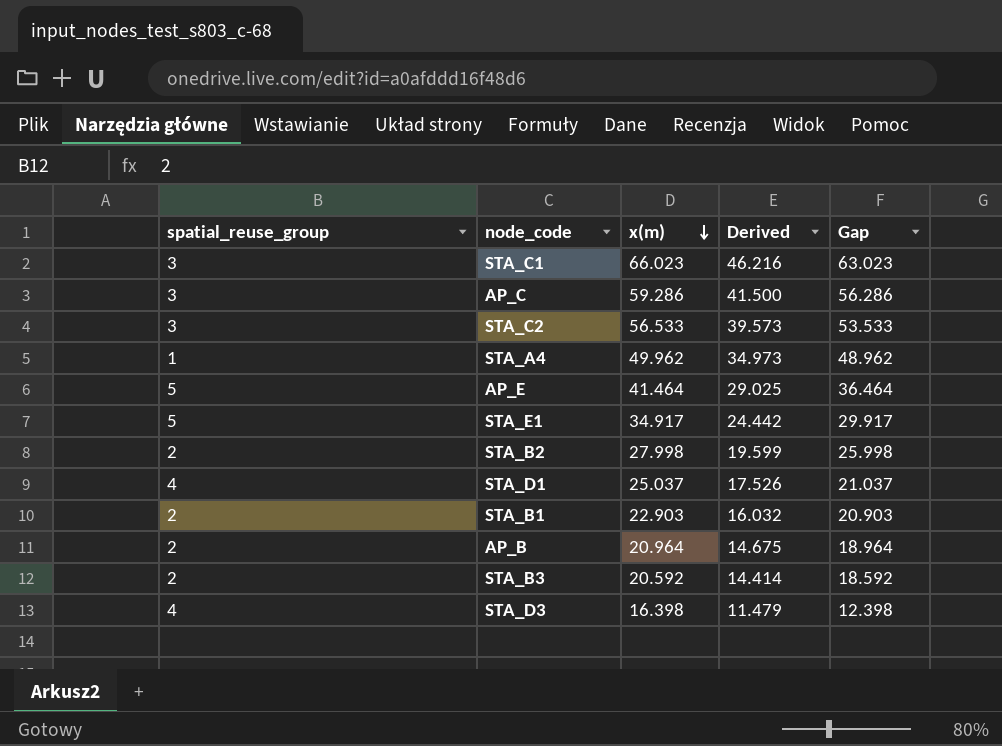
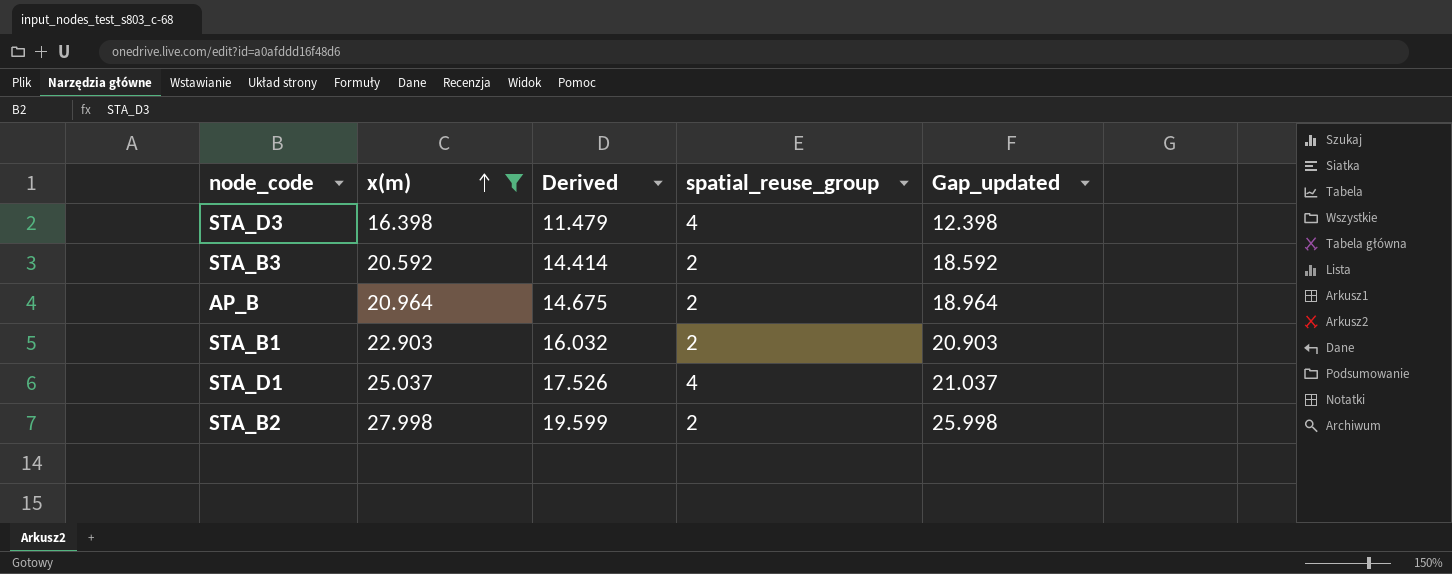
filter: none -> x(m) <= 27.998
row order: x(m) descending -> x(m) ascending
column spatial_reuse_group | position: 1 -> 4
column name: Gap -> Gap_updated

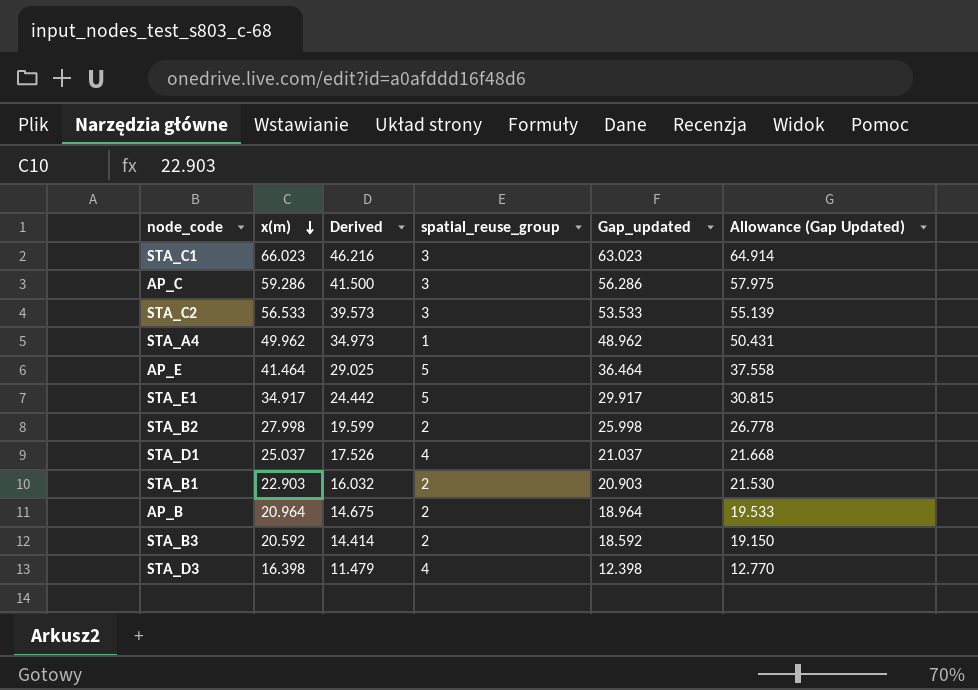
filter: x(m) <= 27.998 -> none
row order: x(m) ascending -> x(m) descending
column Allowance (Gap Updated) | formula: none -> [Gap_updated] * 1.03

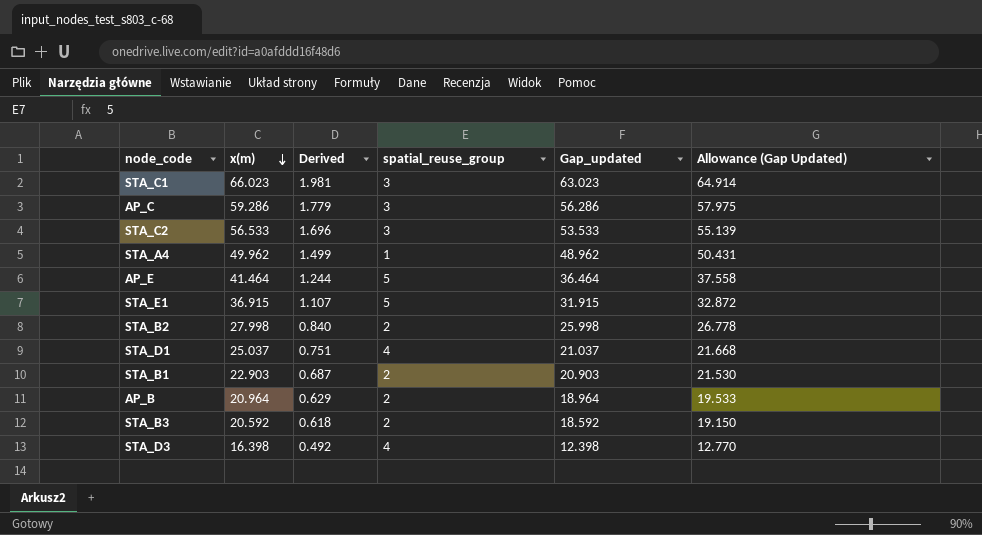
column Derived | formula: [x(m)] * 0.7 -> [x(m)] * 0.03
STA_E1 | x(m): 34.917 -> 36.915
STA_E1 | Gap_updated: 29.917 -> 31.915
STA_E1 | Allowance (Gap Updated): 30.815 -> 32.872

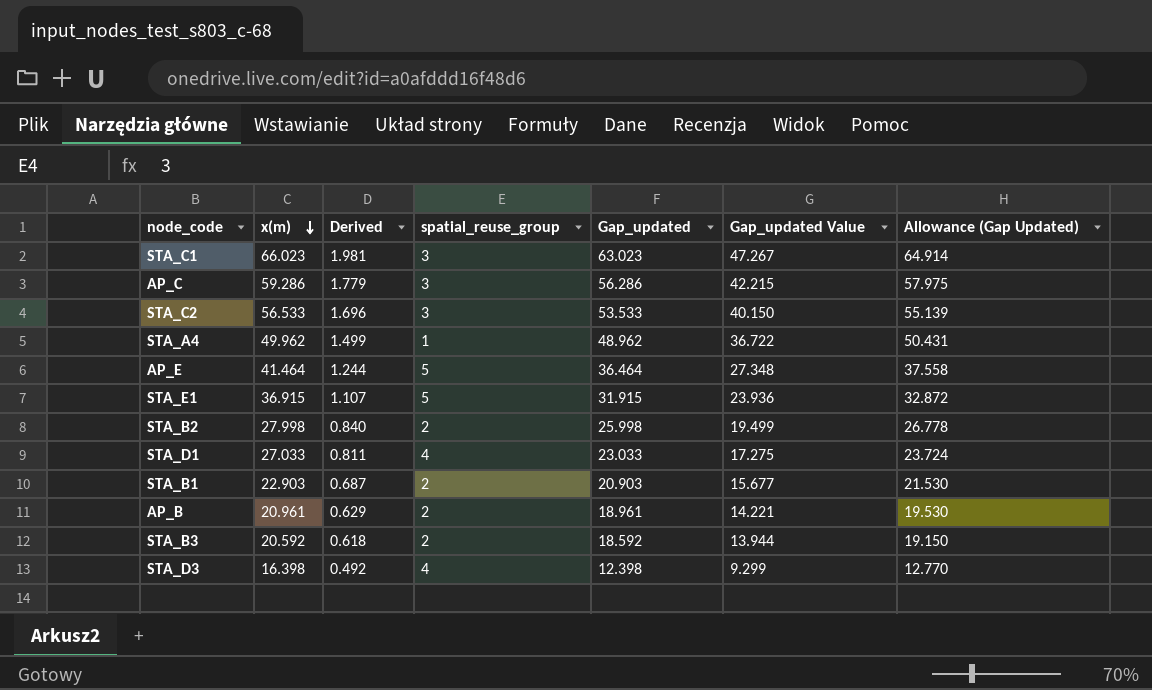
column Gap_updated Value | formula: none -> [Gap_updated] * 0.75
STA_D1 | x(m): 25.037 -> 27.033
STA_D1 | Derived: 0.751 -> 0.811
STA_D1 | Gap_updated: 21.037 -> 23.033
STA_D1 | Allowance (Gap Updated): 21.668 -> 23.724
AP_B | x(m): 20.964 -> 20.961
AP_B | Gap_updated: 18.964 -> 18.961
AP_B | Allowance (Gap Updated): 19.533 -> 19.530

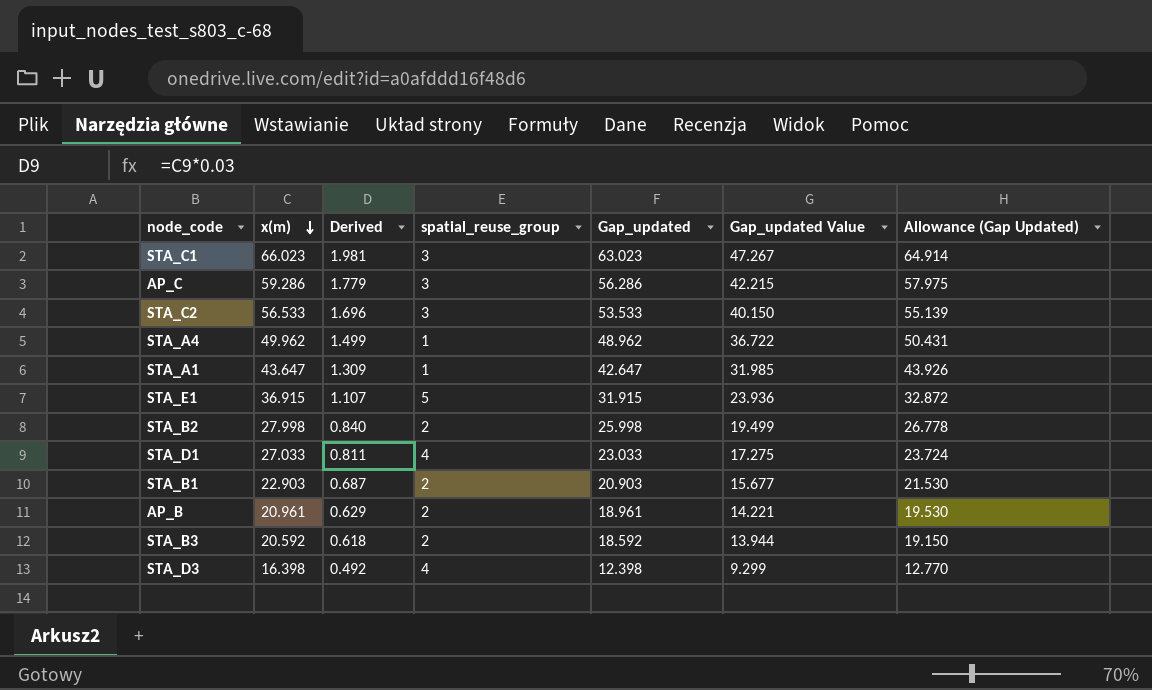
row AP_E: 41.464 | 1.244 | 5 | 36.464 | 27.348 | 37.558 -> none
row STA_A1: none -> 43.647 | 1.309 | 1 | 42.647 | 31.985 | 43.926

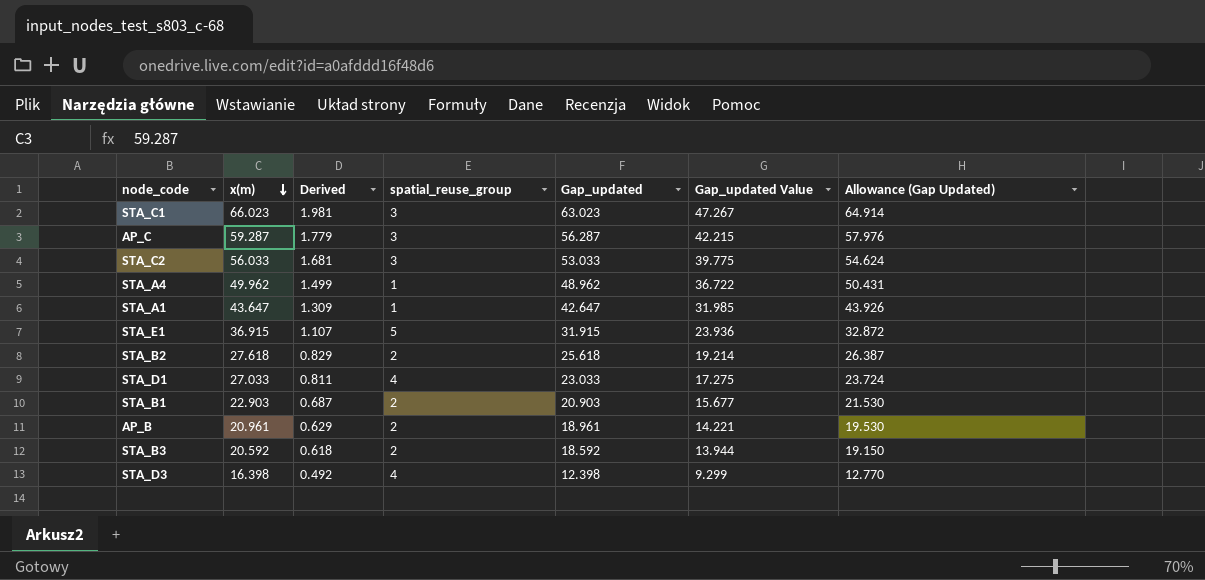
AP_C | x(m): 59.286 -> 59.287
AP_C | Gap_updated: 56.286 -> 56.287
AP_C | Allowance (Gap Updated): 57.975 -> 57.976
STA_C2 | x(m): 56.533 -> 56.033
STA_C2 | Derived: 1.696 -> 1.681
STA_C2 | Gap_updated: 53.533 -> 53.033
STA_C2 | Gap_updated Value: 40.150 -> 39.775
STA_C2 | Allowance (Gap Updated): 55.139 -> 54.624
STA_B2 | x(m): 27.998 -> 27.618
STA_B2 | Derived: 0.840 -> 0.829
STA_B2 | Gap_updated: 25.998 -> 25.618
STA_B2 | Gap_updated Value: 19.499 -> 19.214
STA_B2 | Allowance (Gap Updated): 26.778 -> 26.387

